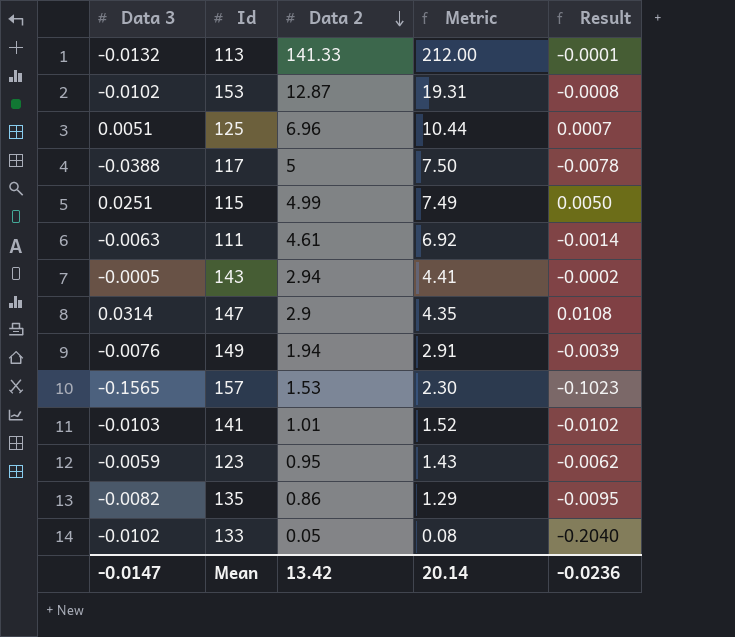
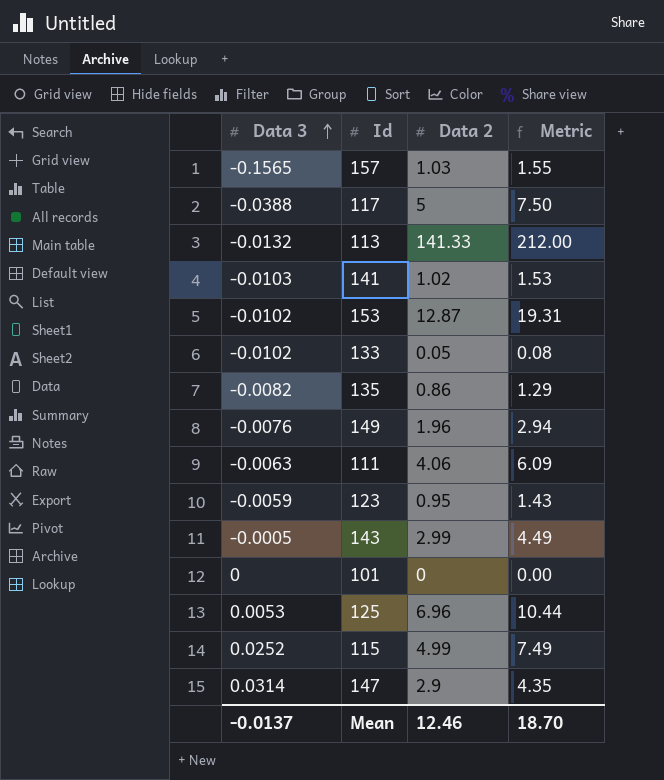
row order: Data 2 descending -> Data 3 ascending
column Result | formula: [Data 3] / [Data 2] -> none
157 | Data 2: 1.53 -> 1.03
157 | Metric: 2.30 -> 1.55
141 | Data 2: 1.01 -> 1.02
141 | Metric: 1.52 -> 1.53
149 | Data 2: 1.94 -> 1.96
149 | Metric: 2.91 -> 2.94
111 | Data 2: 4.61 -> 4.06
111 | Metric: 6.92 -> 6.09
143 | Data 2: 2.94 -> 2.99
143 | Metric: 4.41 -> 4.49
row 101: none -> 0 | 0 | 0.00
125 | Data 3: 0.0051 -> 0.0053
115 | Data 3: 0.0251 -> 0.0252
Mean | Data 3: -0.0147 -> -0.0137
Mean | Data 2: 13.42 -> 12.46
Mean | Metric: 20.14 -> 18.70

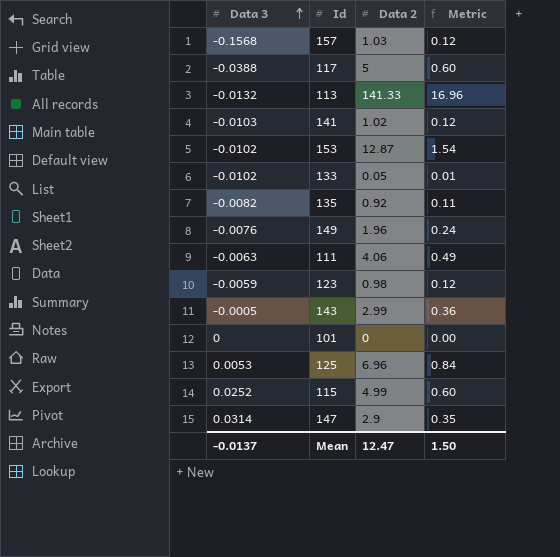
column Metric | formula: [Data 2] * 1.5 -> [Data 2] * 0.12
157 | Data 3: -0.1565 -> -0.1568
135 | Data 2: 0.86 -> 0.92
123 | Data 2: 0.95 -> 0.98
Mean | Data 2: 12.46 -> 12.47
Mean | Metric: 18.70 -> 1.50

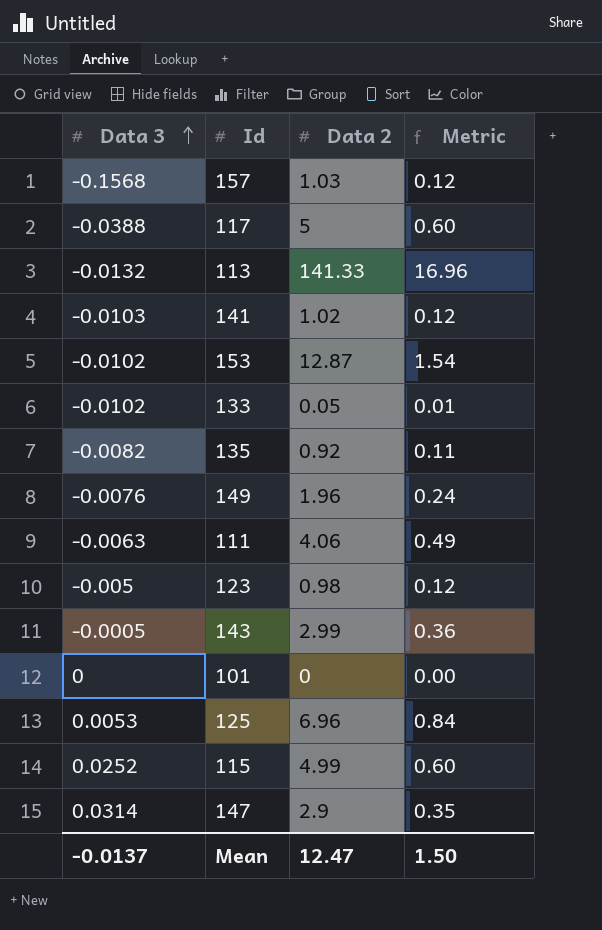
123 | Data 3: -0.0059 -> -0.005

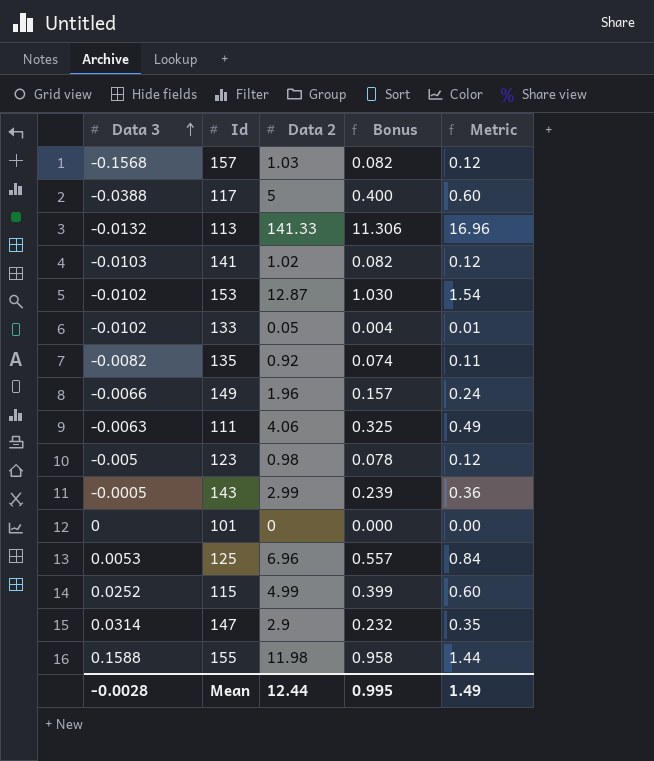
column Bonus | formula: none -> [Data 2] * 0.08
149 | Data 3: -0.0076 -> -0.0066
row 155: none -> 0.1588 | 11.98 | 0.958 | 1.44
Mean | Data 3: -0.0137 -> -0.0028
Mean | Data 2: 12.47 -> 12.44
Mean | Metric: 1.50 -> 1.49

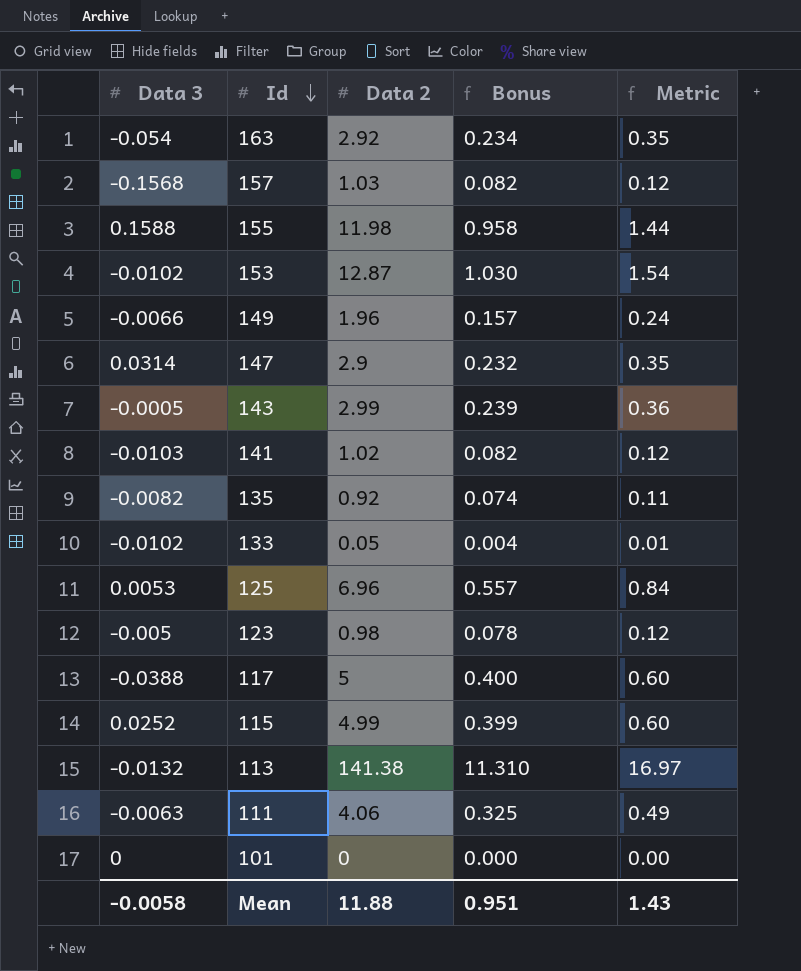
row order: Data 3 ascending -> Id descending
row 163: none -> -0.054 | 2.92 | 0.234 | 0.35
113 | Data 2: 141.33 -> 141.38
113 | Bonus: 11.306 -> 11.310
113 | Metric: 16.96 -> 16.97
Mean | Data 3: -0.0028 -> -0.0058
Mean | Data 2: 12.44 -> 11.88
Mean | Bonus: 0.995 -> 0.951
Mean | Metric: 1.49 -> 1.43

